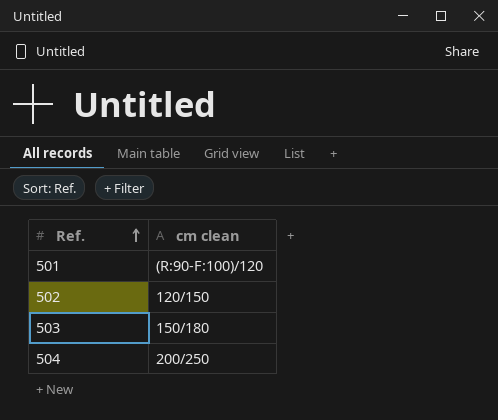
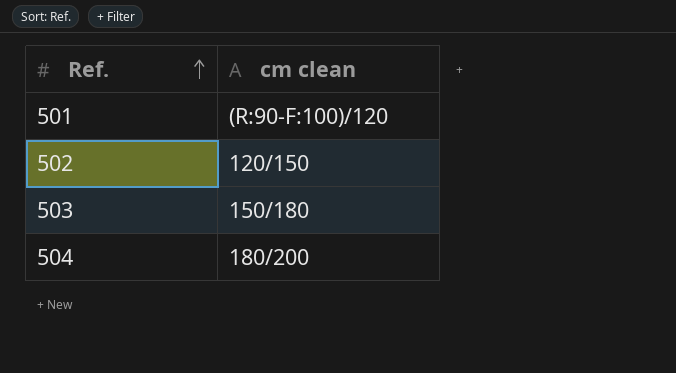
504 | cm clean: 200/250 -> 180/200

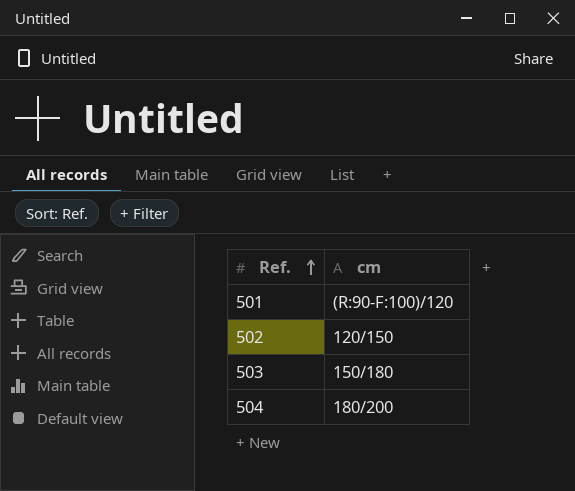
column name: cm clean -> cm

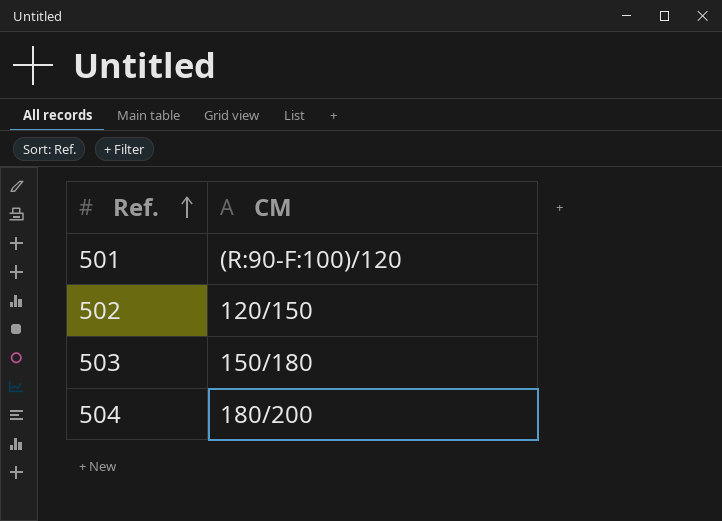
column name: cm -> CM

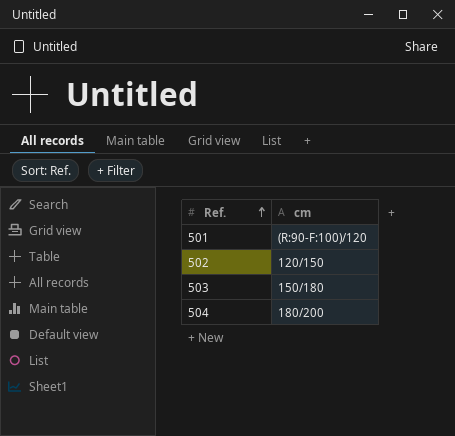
column name: CM -> cm

